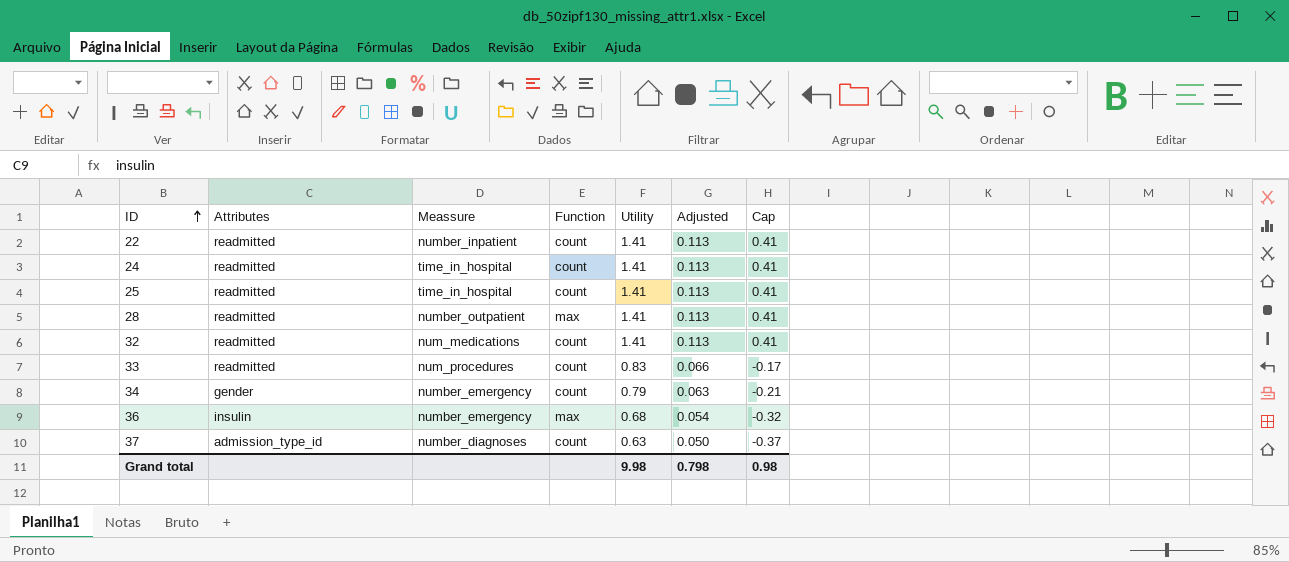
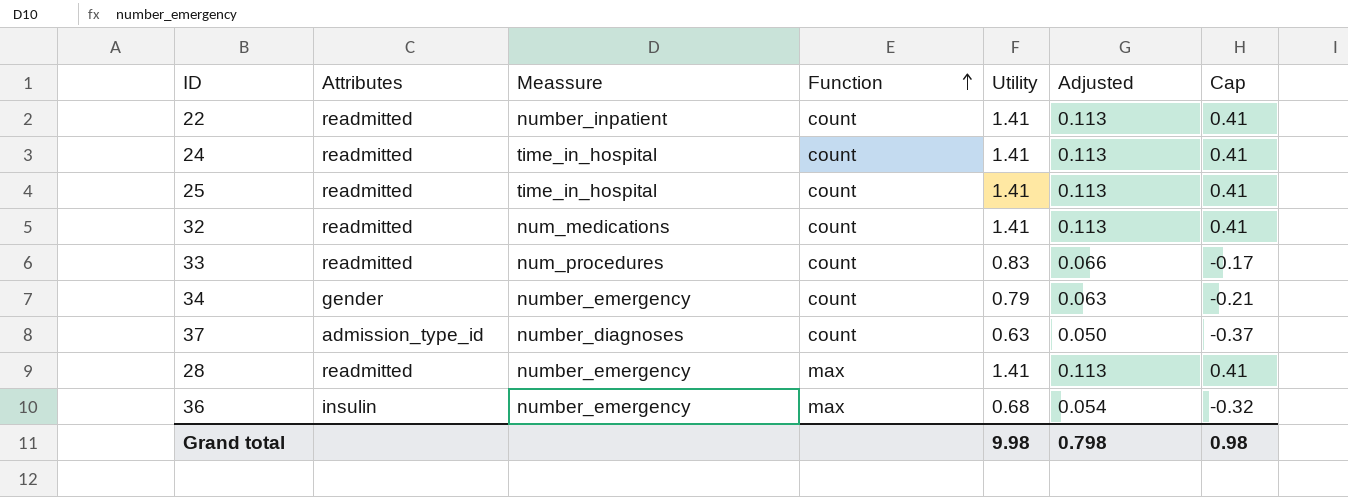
row order: ID ascending -> Function ascending
28 | Meassure: number_outpatient -> number_emergency

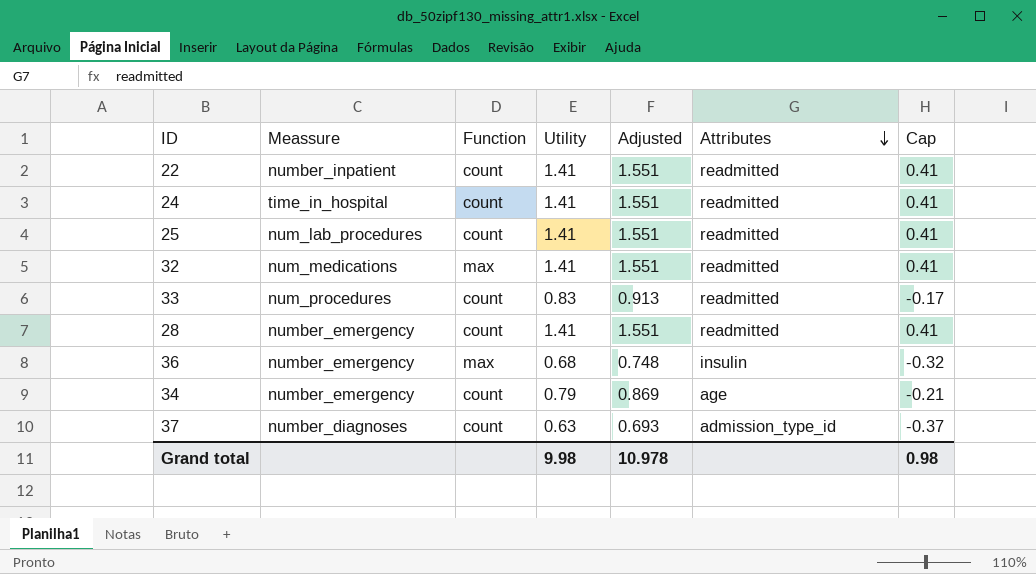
row order: Function ascending -> Attributes descending
column Adjusted | formula: [Utility] * 0.08 -> [Utility] * 1.1
column Attributes | position: 2 -> 6
25 | Meassure: time_in_hospital -> num_lab_procedures
32 | Function: count -> max
28 | Function: max -> count
34 | Attributes: gender -> age
Grand total | Adjusted: 0.798 -> 10.978

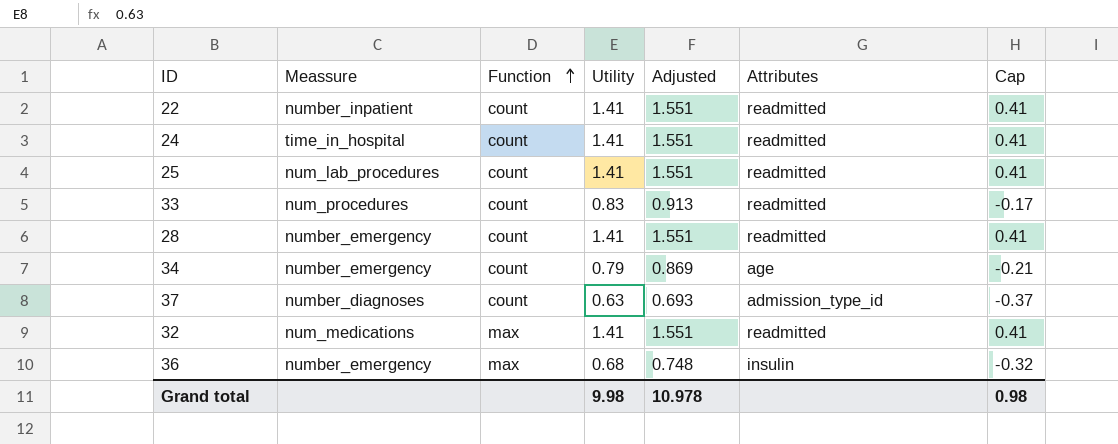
row order: Attributes descending -> Function ascending

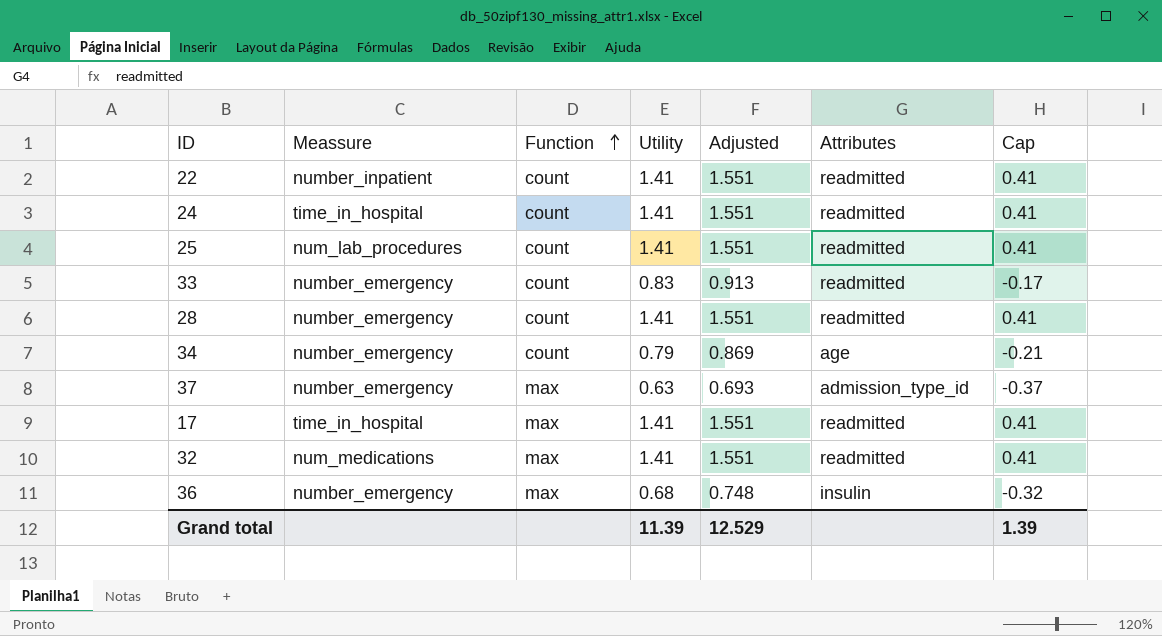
33 | Meassure: num_procedures -> number_emergency
37 | Meassure: number_diagnoses -> number_emergency
37 | Function: count -> max
row 17: none -> time_in_hospital | max | 1.41 | 1.551 | readmitted | 0.41
Grand total | Utility: 9.98 -> 11.39
Grand total | Adjusted: 10.978 -> 12.529
Grand total | Cap: 0.98 -> 1.39

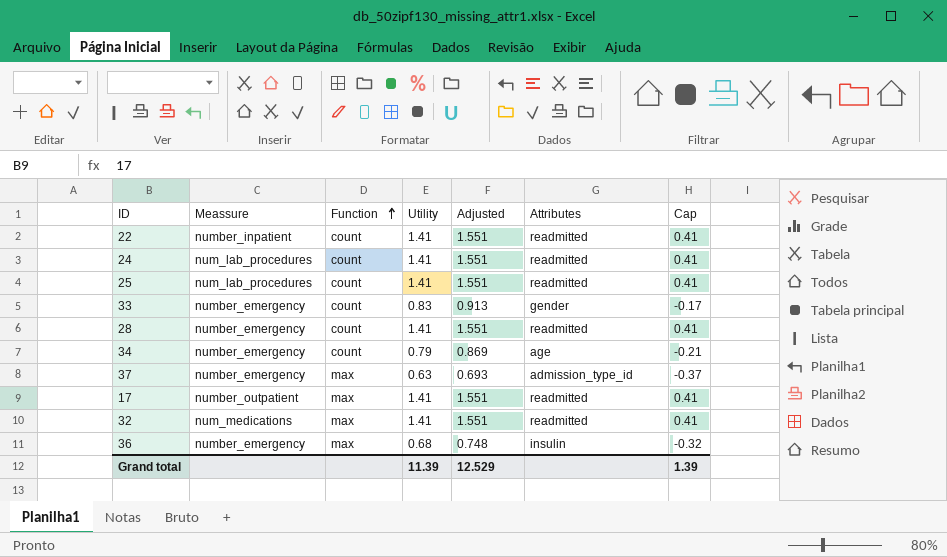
24 | Meassure: time_in_hospital -> num_lab_procedures
33 | Attributes: readmitted -> gender
17 | Meassure: time_in_hospital -> number_outpatient

